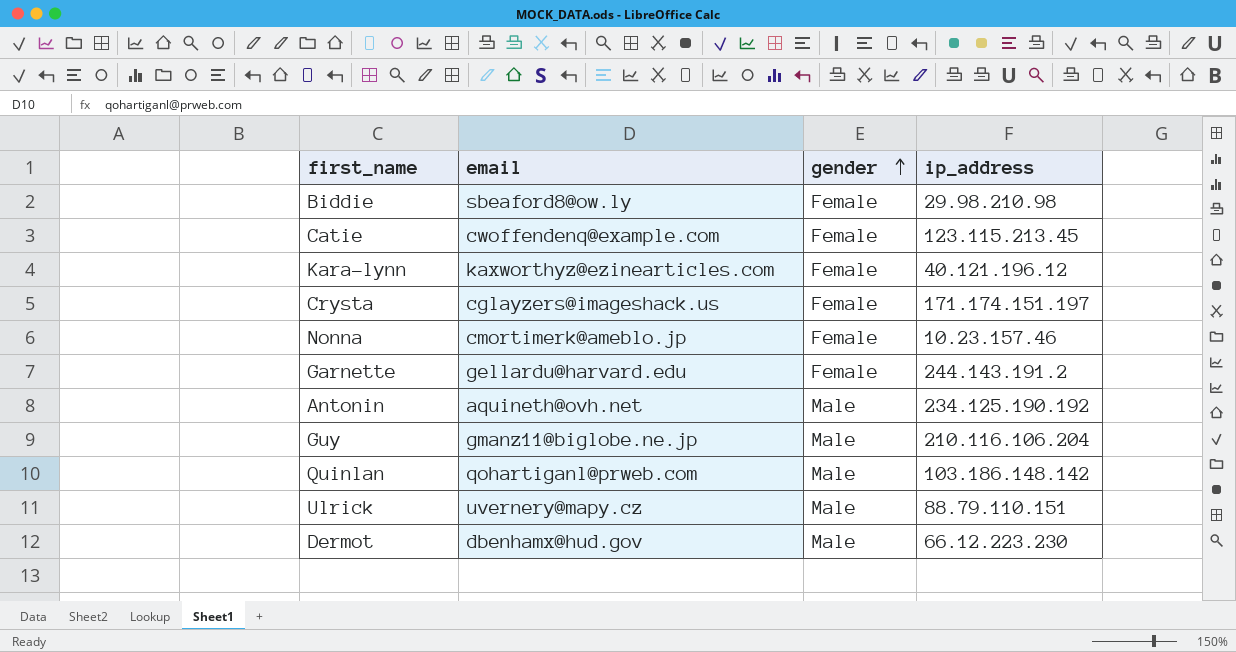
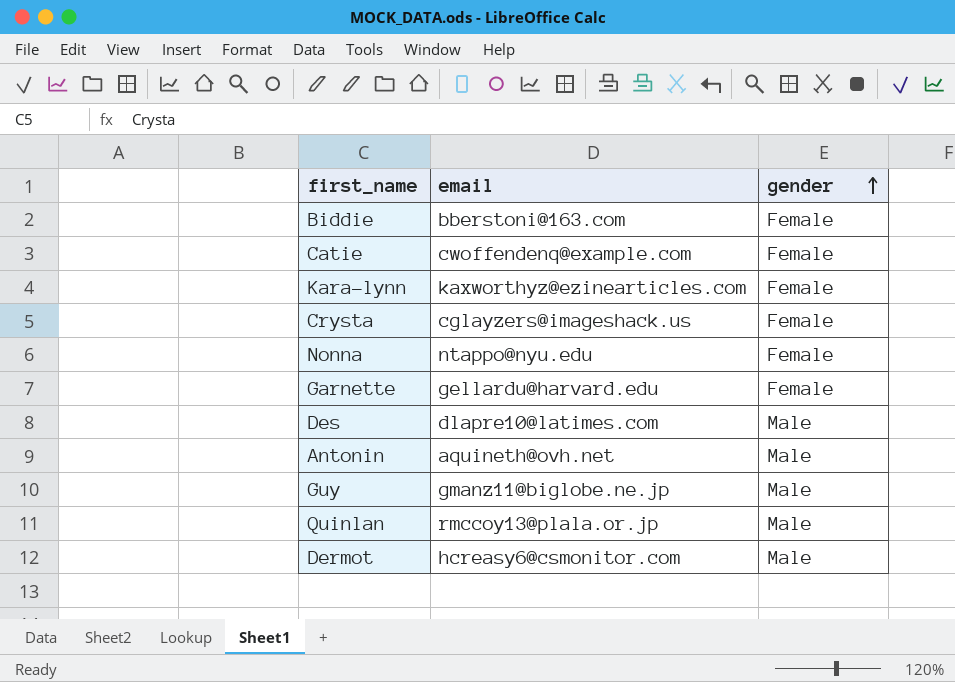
column ip_address | position: 4 -> none
row Ulrick: uvernery@mapy.cz | Male | 88.79.110.151 -> none
Biddie | email: sbeaford8@ow.ly -> bberstoni@163.com
Nonna | email: cmortimerk@ameblo.jp -> ntappo@nyu.edu
row Des: none -> dlapre10@latimes.com | Male
Quinlan | email: qohartiganl@prweb.com -> rmccoy13@plala.or.jp
Dermot | email: dbenhamx@hud.gov -> hcreasy6@csmonitor.com

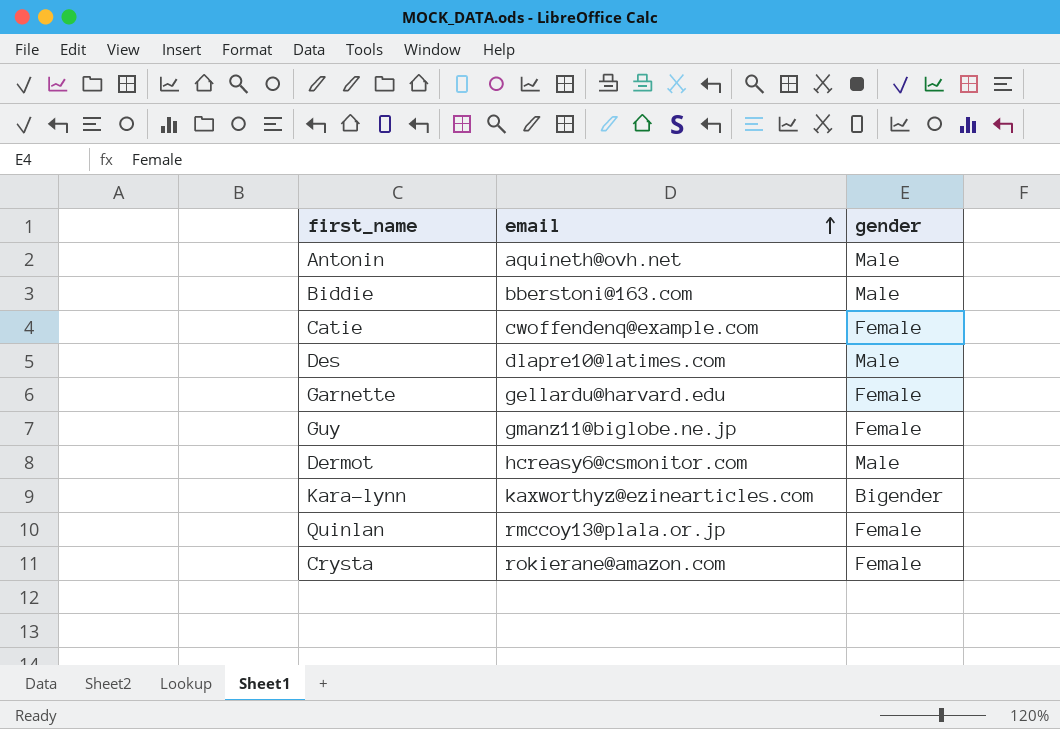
row order: gender ascending -> email ascending
row Nonna: ntappo@nyu.edu | Female -> none
Biddie | gender: Female -> Male
Guy | gender: Male -> Female
Kara-lynn | gender: Female -> Bigender
Quinlan | gender: Male -> Female
Crysta | email: cglayzers@imageshack.us -> rokierane@amazon.com

